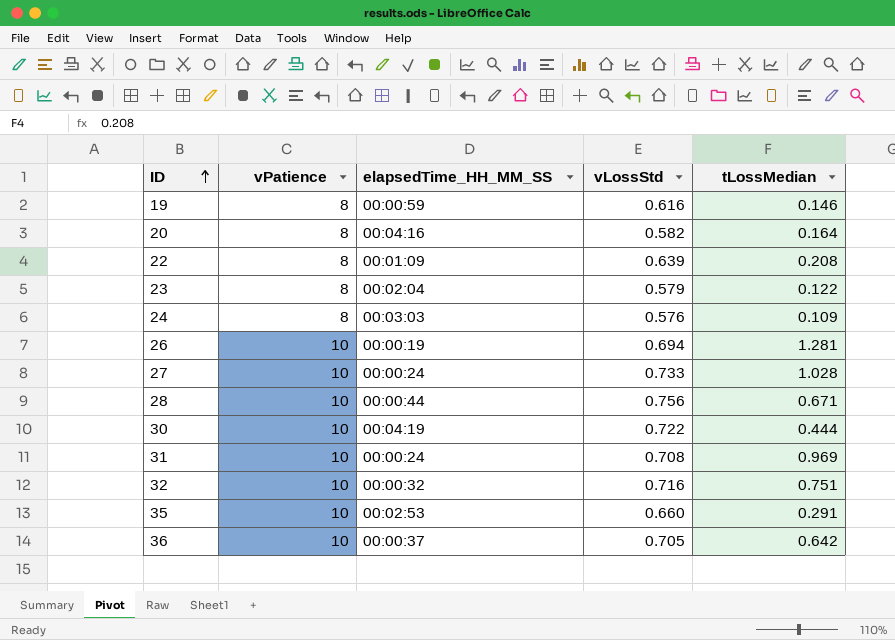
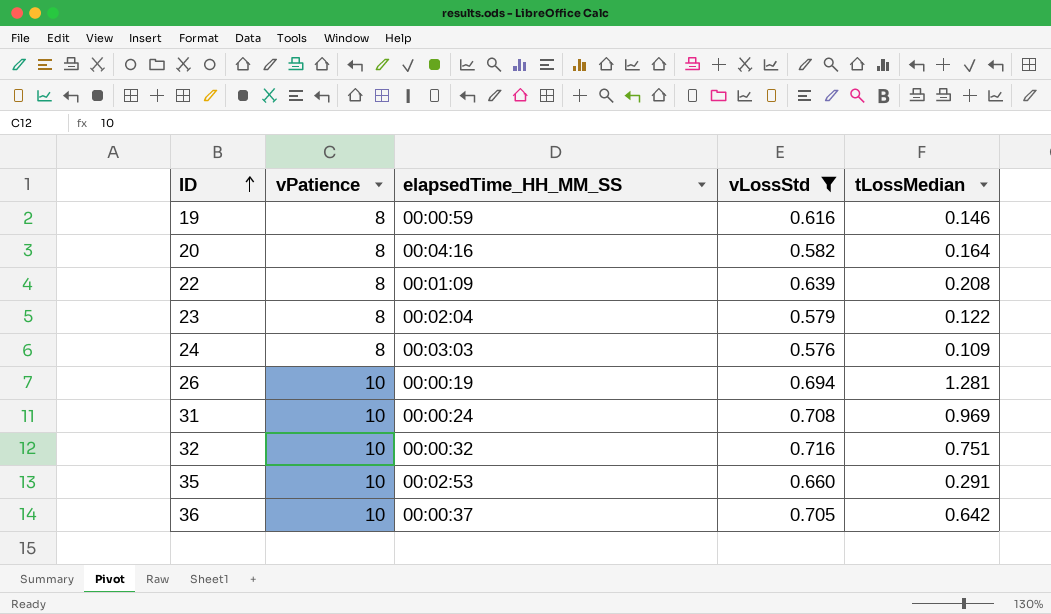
filter: none -> vLossStd <= 0.716

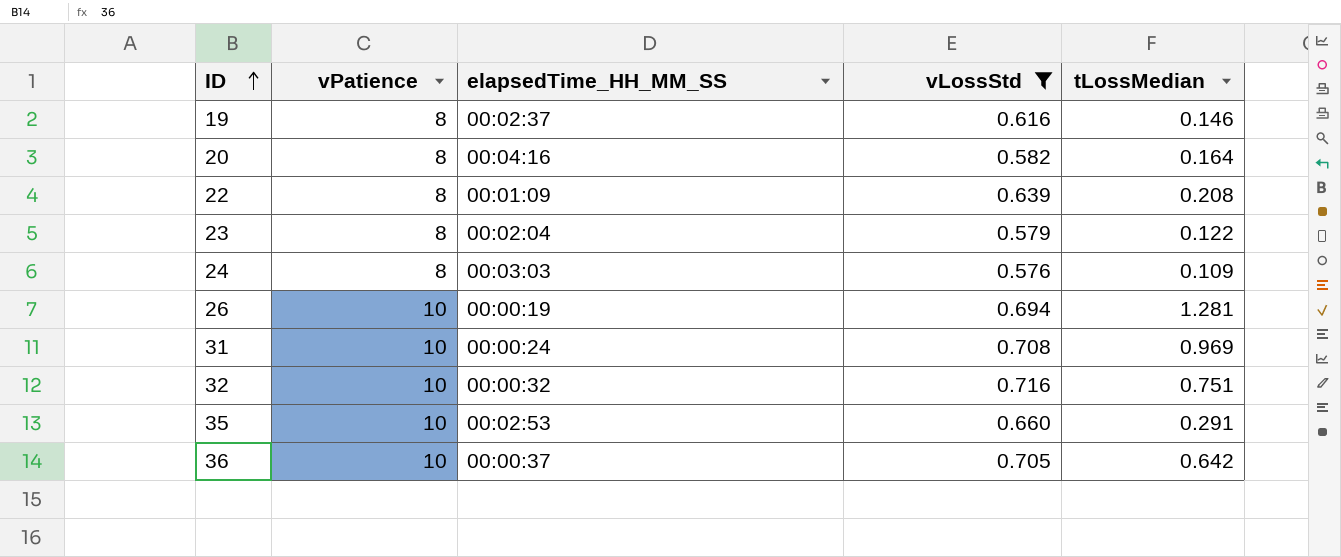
19 | elapsedTime_HH_MM_SS: 00:00:59 -> 00:02:37

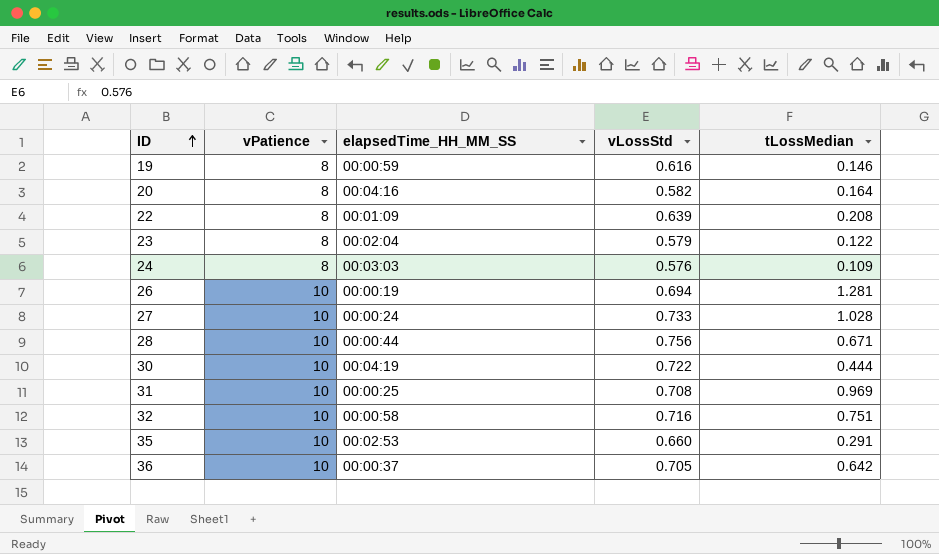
filter: vLossStd <= 0.716 -> none
19 | elapsedTime_HH_MM_SS: 00:02:37 -> 00:00:59
31 | elapsedTime_HH_MM_SS: 00:00:24 -> 00:00:25
32 | elapsedTime_HH_MM_SS: 00:00:32 -> 00:00:58

